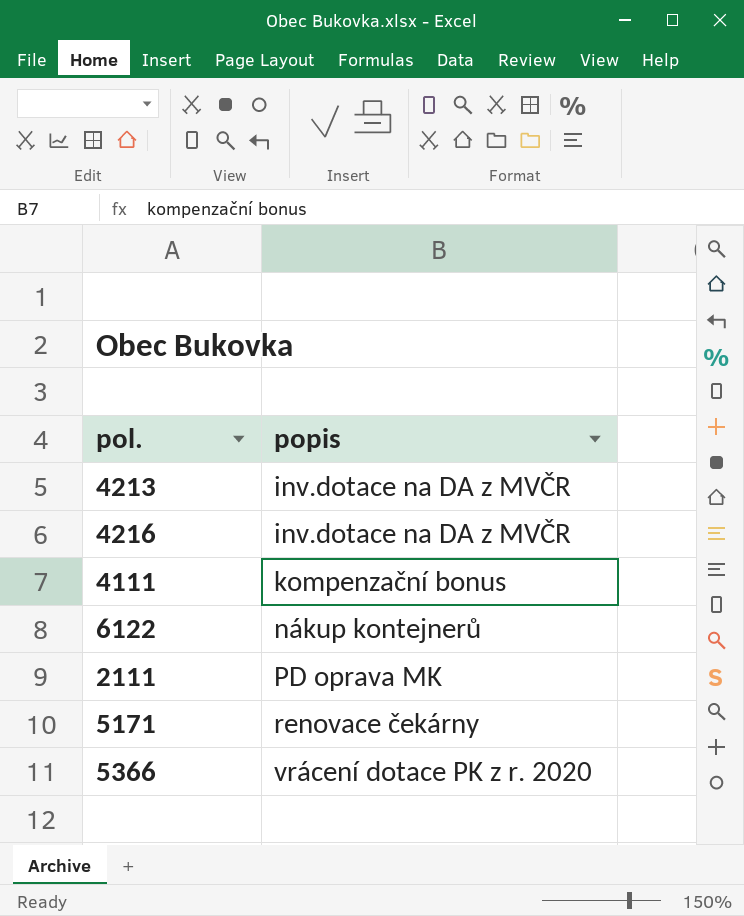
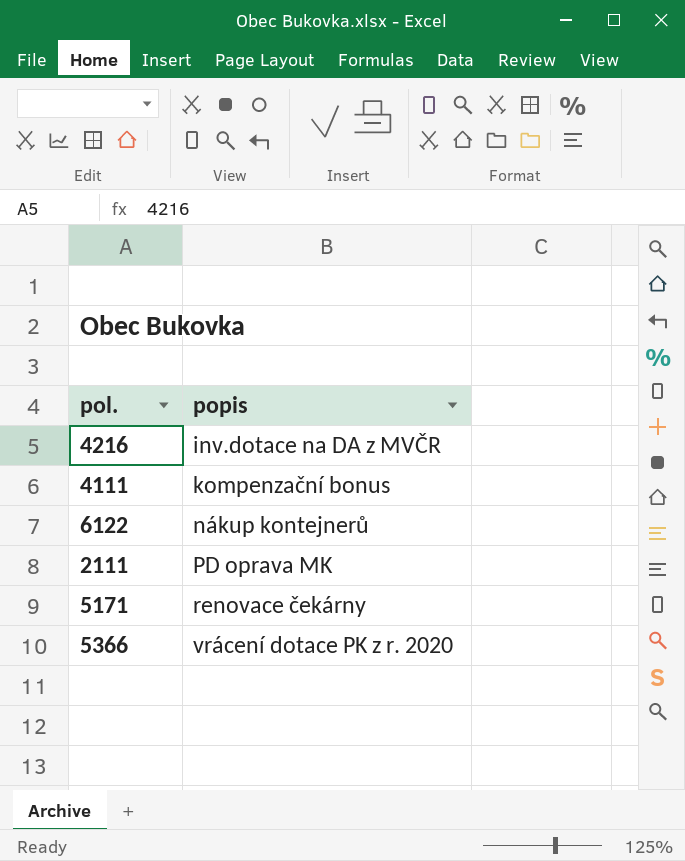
row 4213: inv.dotace na DA z MVČR -> none

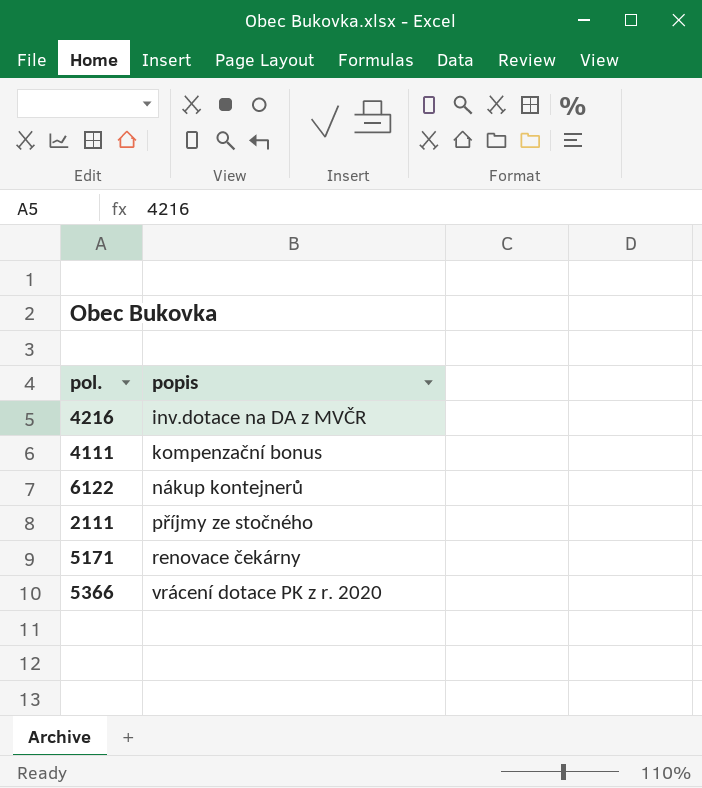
2111 | popis: PD oprava MK -> příjmy ze stočného

